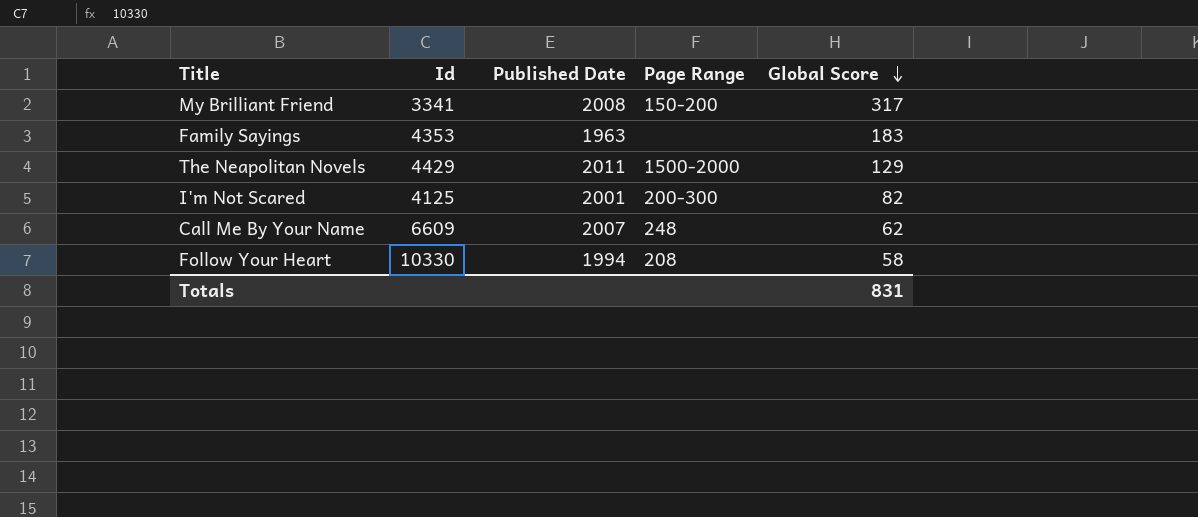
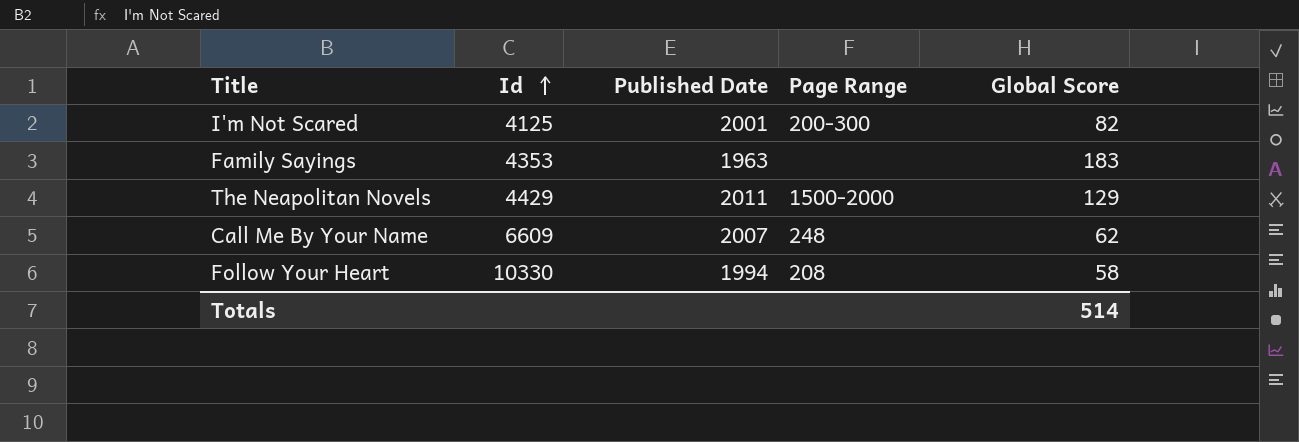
row order: Global Score descending -> Id ascending
row My Brilliant Friend: 3341 | 2008 | 150-200 | 317 -> none
Totals | Global Score: 831 -> 514

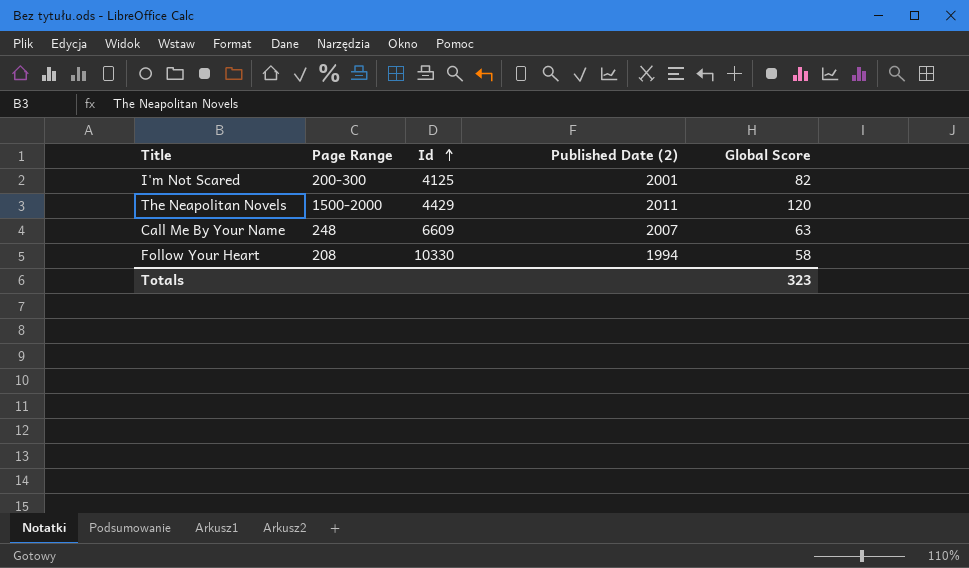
column Page Range | position: 4 -> 2
column name: Published Date -> Published Date (2)
row Family Sayings: 4353 | 1963 | none | 183 -> none
The Neapolitan Novels | Global Score: 129 -> 120
Call Me By Your Name | Global Score: 62 -> 63
Totals | Global Score: 514 -> 323

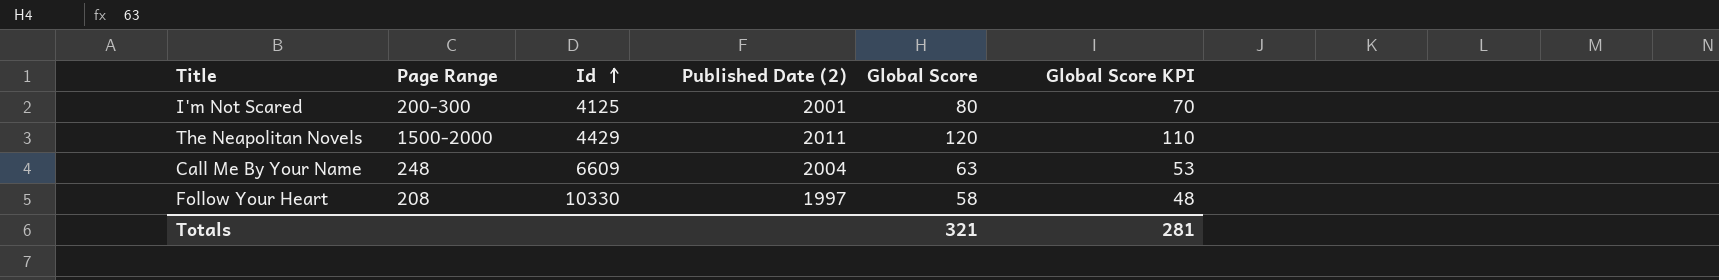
column Global Score KPI | formula: none -> [Global Score] - 10
I'm Not Scared | Global Score: 82 -> 80
Call Me By Your Name | Published Date (2): 2007 -> 2004
Follow Your Heart | Published Date (2): 1994 -> 1997
Totals | Global Score: 323 -> 321

